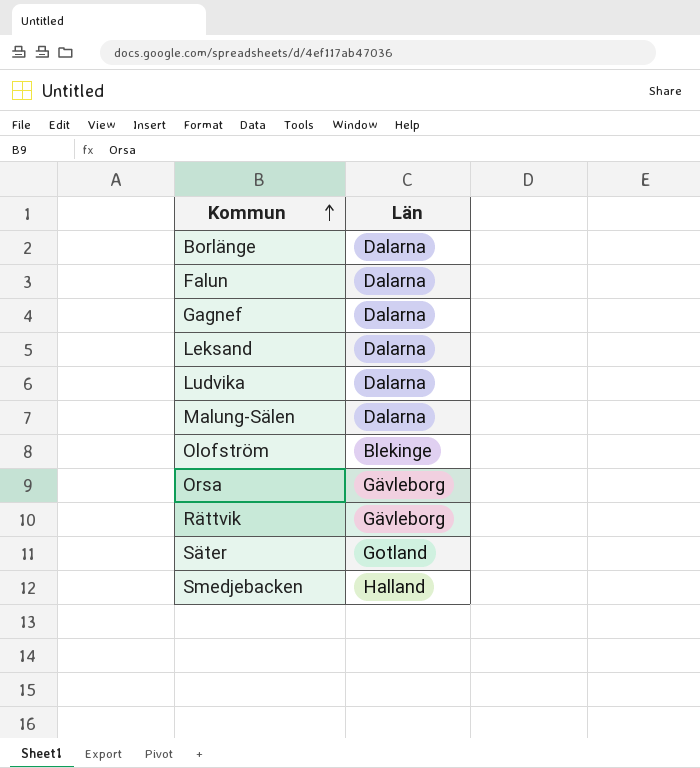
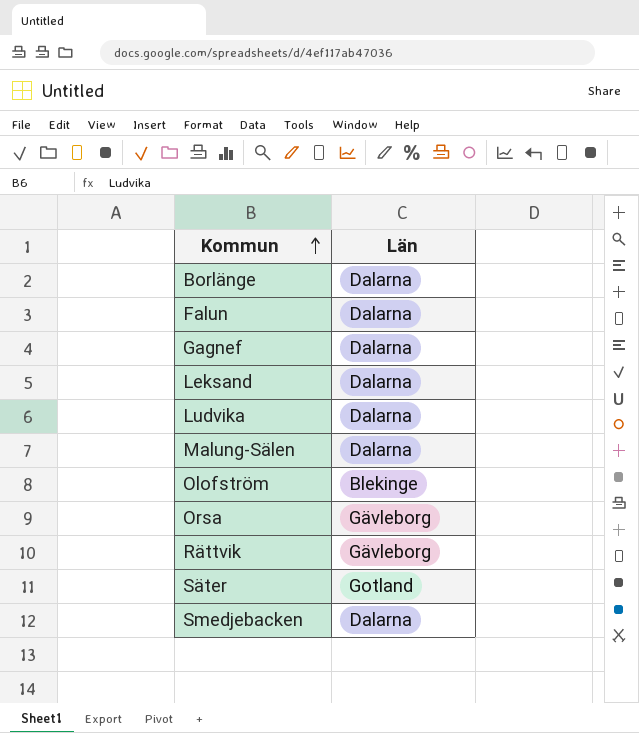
Smedjebacken | Län: Halland -> Dalarna

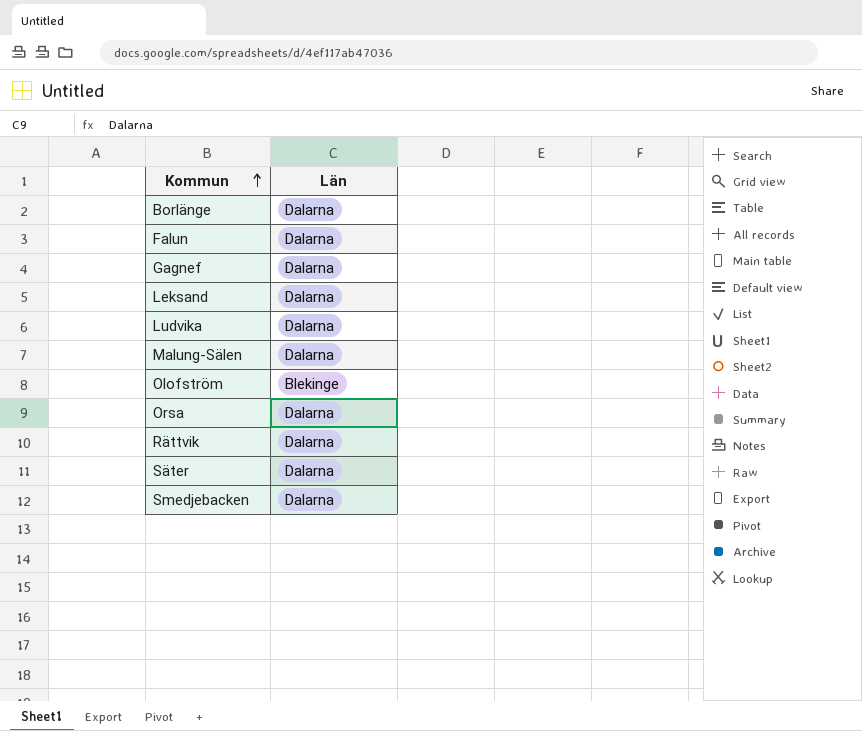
Orsa | Län: Gävleborg -> Dalarna
Rättvik | Län: Gävleborg -> Dalarna
Säter | Län: Gotland -> Dalarna

